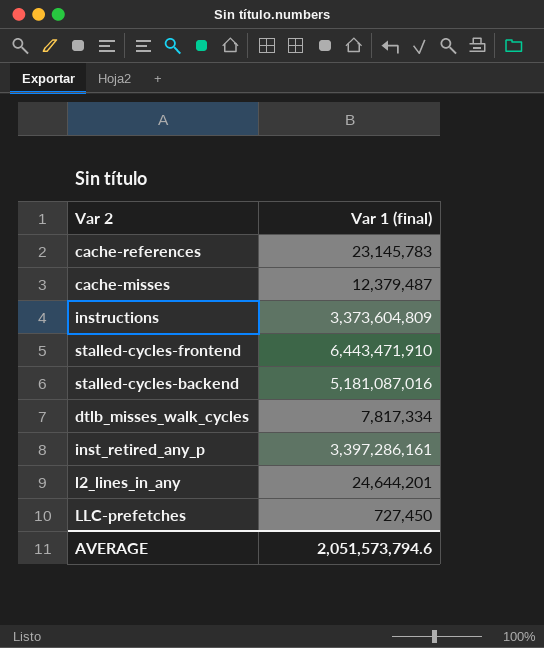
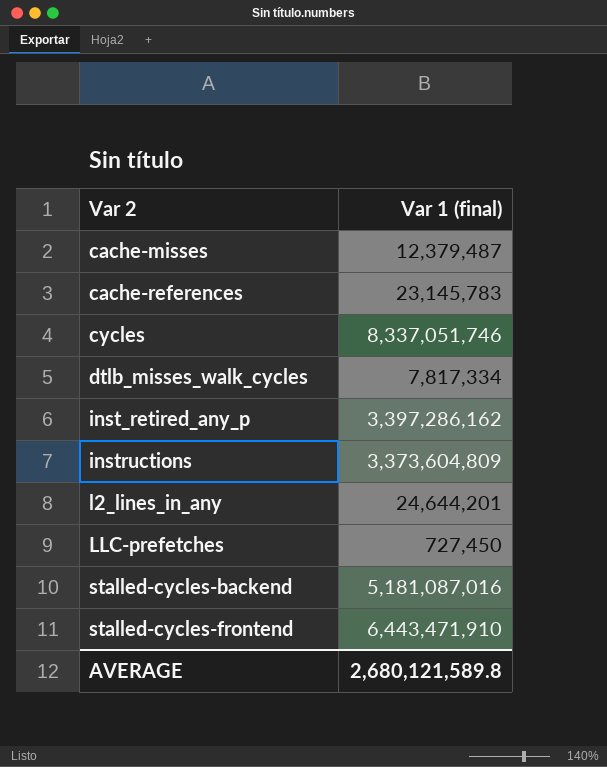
row order: none -> Var 2 ascending
row cycles: none -> 8,337,051,746
inst_retired_any_p | Var 1 (final): 3,397,286,161 -> 3,397,286,162
AVERAGE | Var 1 (final): 2,051,573,794.6 -> 2,680,121,589.8

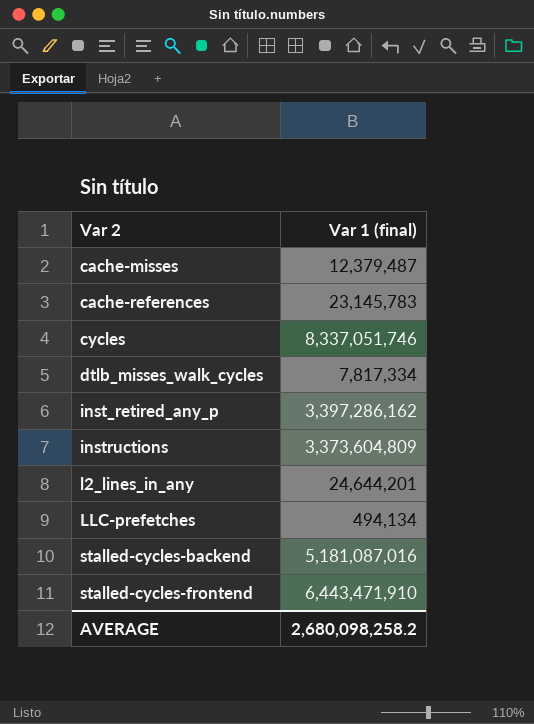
LLC-prefetches | Var 1 (final): 727,450 -> 494,134
AVERAGE | Var 1 (final): 2,680,121,589.8 -> 2,680,098,258.2

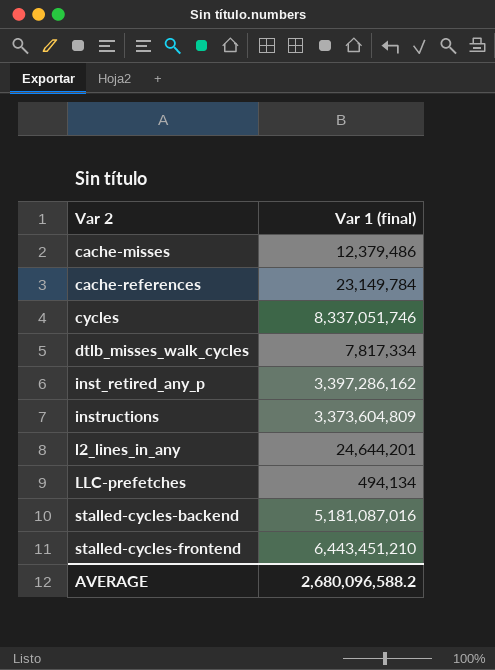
cache-misses | Var 1 (final): 12,379,487 -> 12,379,486
cache-references | Var 1 (final): 23,145,783 -> 23,149,784
stalled-cycles-frontend | Var 1 (final): 6,443,471,910 -> 6,443,451,210
AVERAGE | Var 1 (final): 2,680,098,258.2 -> 2,680,096,588.2

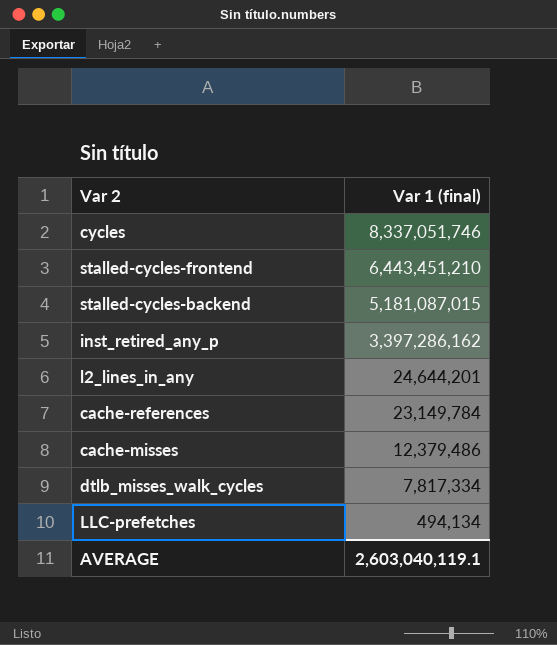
row order: Var 2 ascending -> Var 1 (final) descending
row instructions: 3,373,604,809 -> none
stalled-cycles-backend | Var 1 (final): 5,181,087,016 -> 5,181,087,015
AVERAGE | Var 1 (final): 2,680,096,588.2 -> 2,603,040,119.1

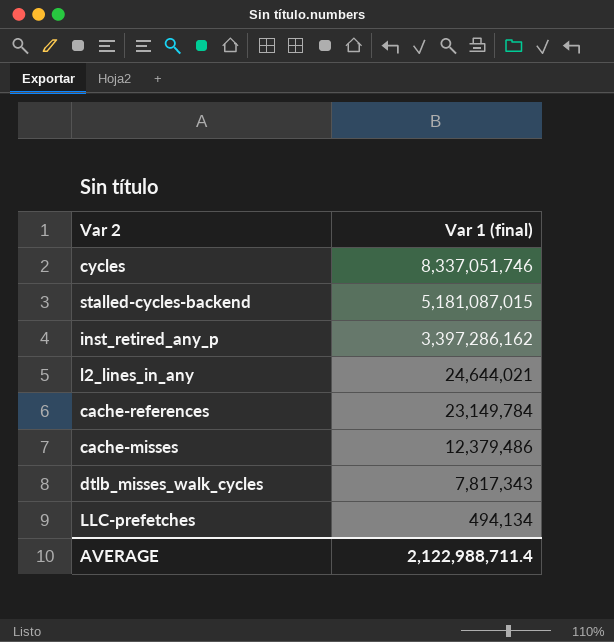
row stalled-cycles-frontend: 6,443,451,210 -> none
l2_lines_in_any | Var 1 (final): 24,644,201 -> 24,644,021
dtlb_misses_walk_cycles | Var 1 (final): 7,817,334 -> 7,817,343
AVERAGE | Var 1 (final): 2,603,040,119.1 -> 2,122,988,711.4

